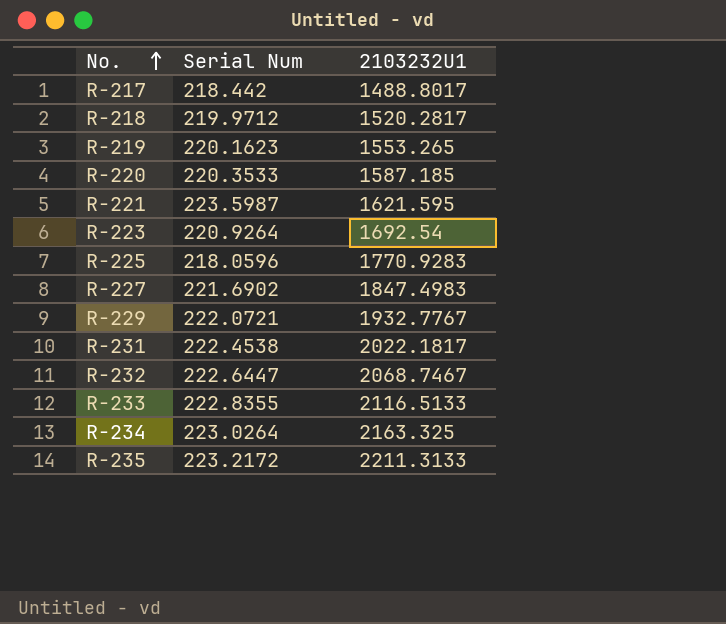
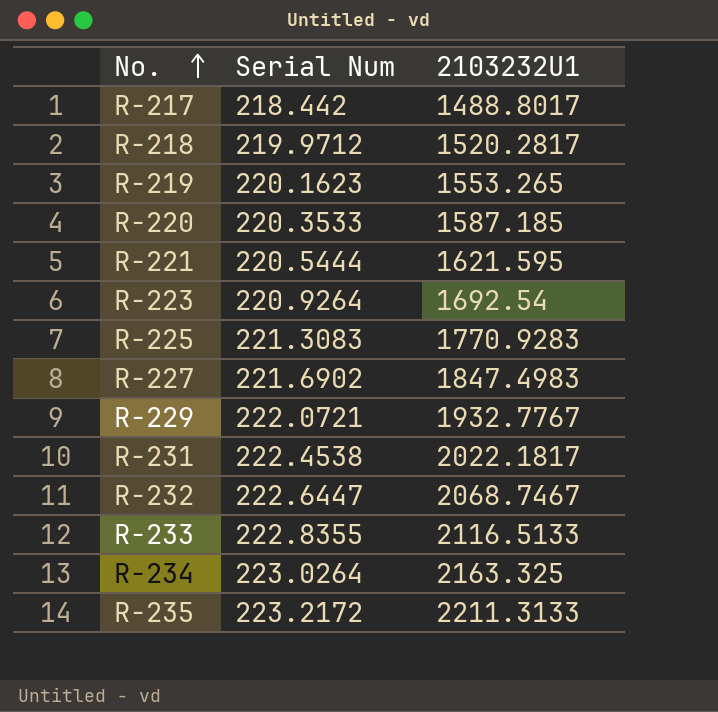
R-221 | Serial Num: 223.5987 -> 220.5444
R-225 | Serial Num: 218.0596 -> 221.3083

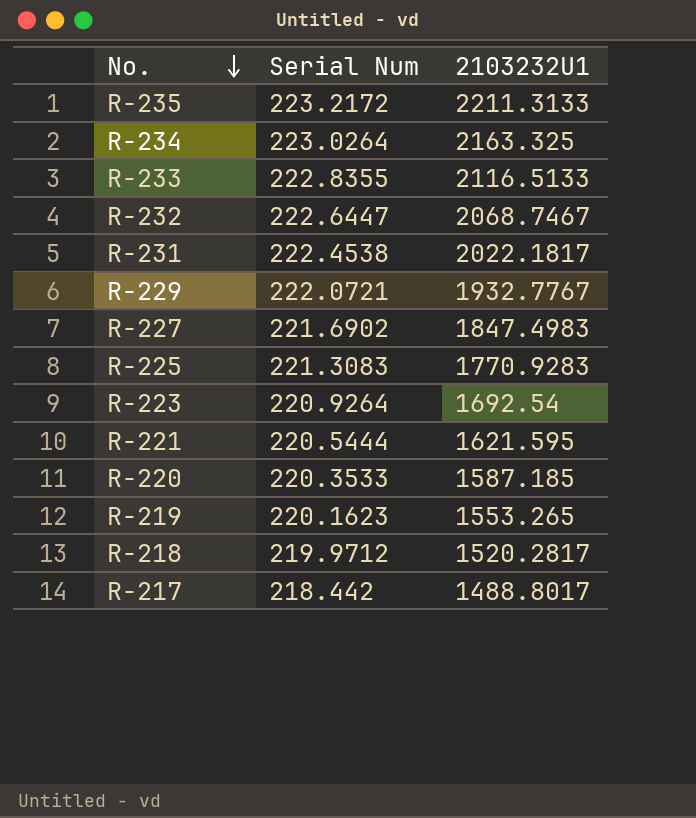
row order: No. ascending -> No. descending

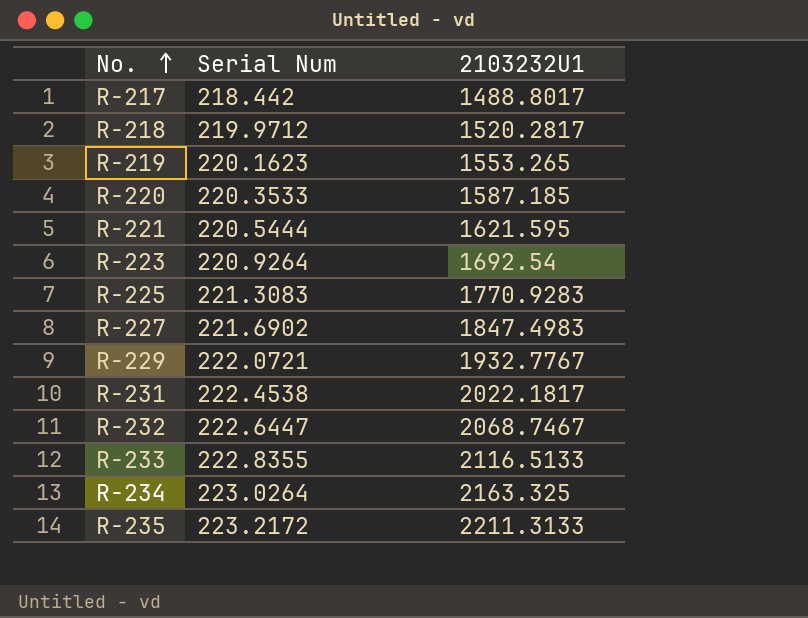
row order: No. descending -> No. ascending

